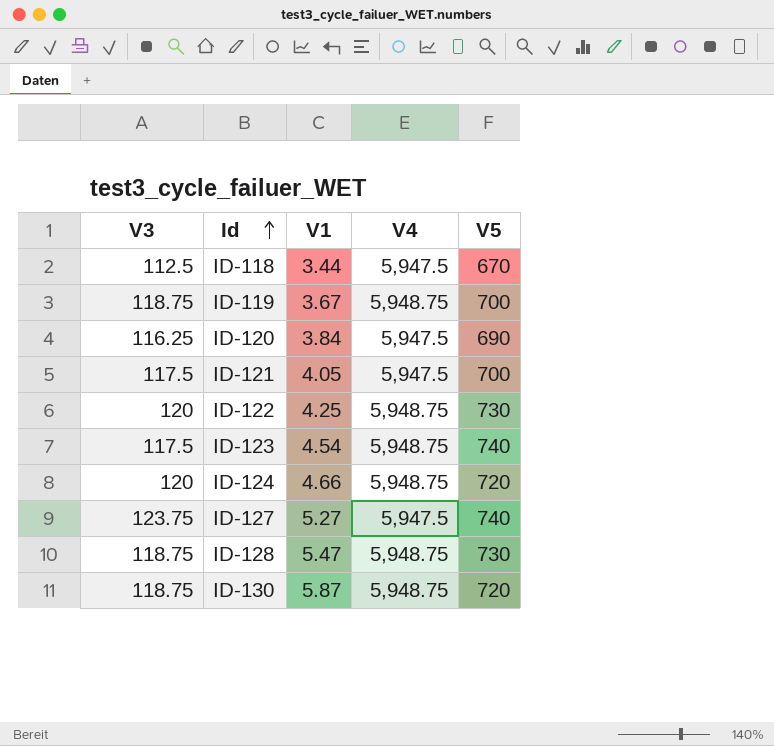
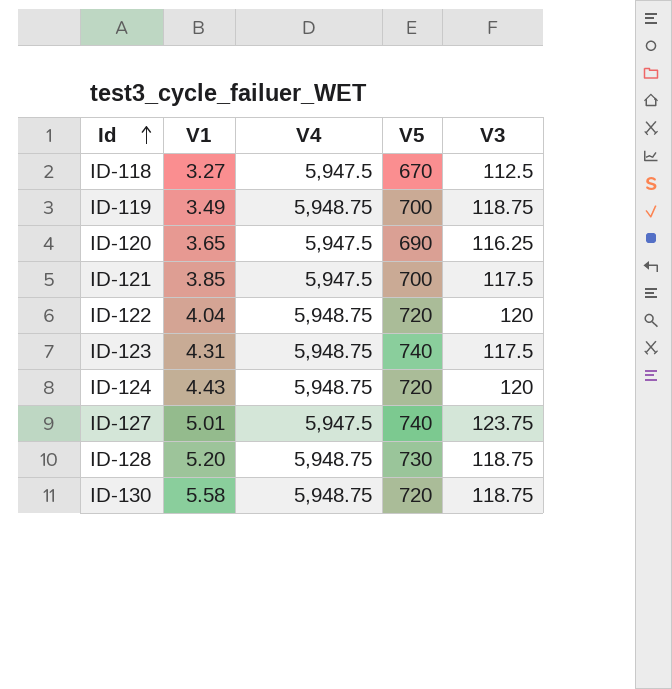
column V3 | position: 1 -> 5
ID-118 | V1: 3.44 -> 3.27
ID-119 | V1: 3.67 -> 3.49
ID-120 | V1: 3.84 -> 3.65
ID-121 | V1: 4.05 -> 3.85
ID-122 | V1: 4.25 -> 4.04
ID-122 | V5: 730 -> 720
ID-123 | V1: 4.54 -> 4.31
ID-124 | V1: 4.66 -> 4.43
ID-127 | V1: 5.27 -> 5.01
ID-128 | V1: 5.47 -> 5.20
ID-130 | V1: 5.87 -> 5.58

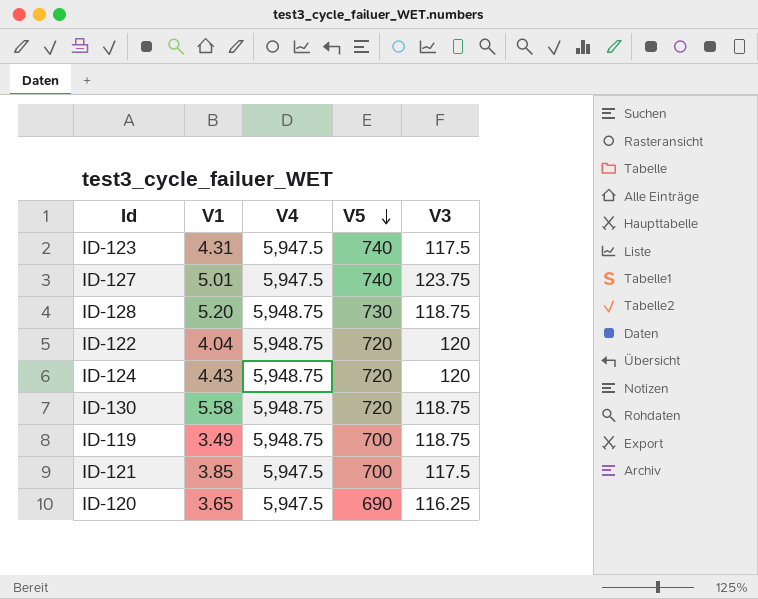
row order: Id ascending -> V5 descending
row ID-118: 3.27 | 5,947.5 | 670 | 112.5 -> none
ID-123 | V4: 5,948.75 -> 5,947.5

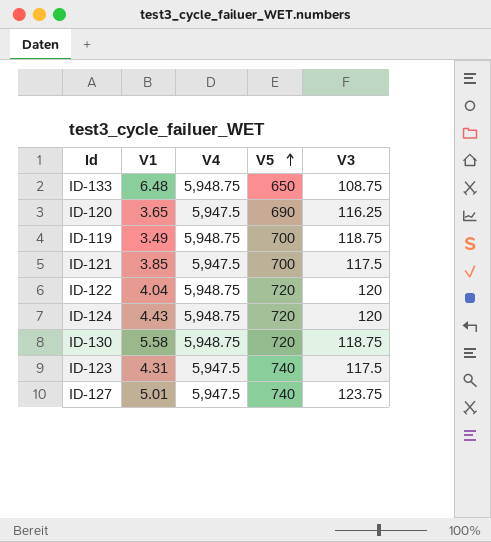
row order: V5 descending -> V5 ascending
row ID-128: 5.20 | 5,948.75 | 730 | 118.75 -> none
row ID-133: none -> 6.48 | 5,948.75 | 650 | 108.75

